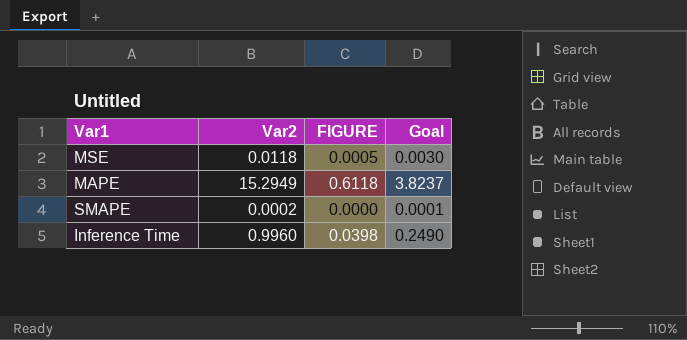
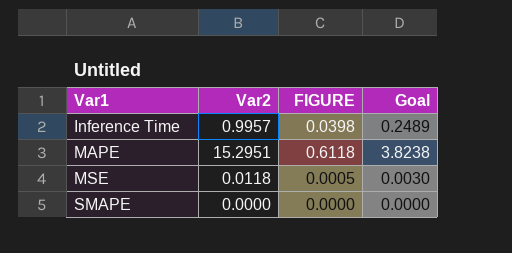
row order: none -> Var1 ascending
Inference Time | Var2: 0.9960 -> 0.9957
Inference Time | Goal: 0.2490 -> 0.2489
MAPE | Var2: 15.2949 -> 15.2951
MAPE | Goal: 3.8237 -> 3.8238
SMAPE | Var2: 0.0002 -> 0.0000
SMAPE | Goal: 0.0001 -> 0.0000

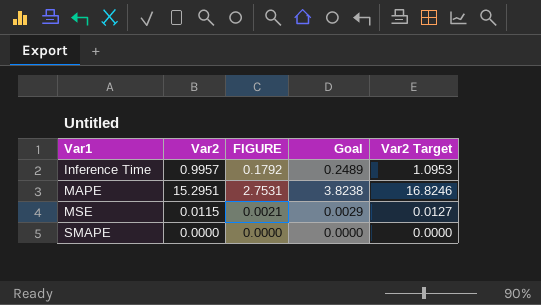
column FIGURE | formula: [Var2] * 0.04 -> [Var2] * 0.18
column Var2 Target | formula: none -> [Var2] * 1.1
MSE | Var2: 0.0118 -> 0.0115
MSE | Goal: 0.0030 -> 0.0029

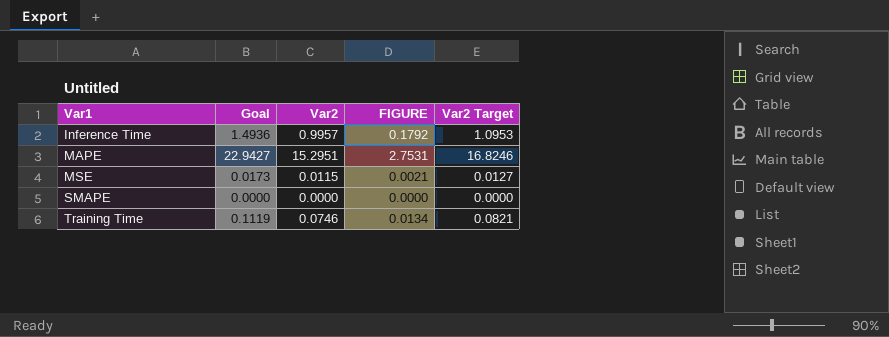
column Goal | formula: [Var2] * 0.25 -> [Var2] * 1.5
column Goal | position: 4 -> 2
row Training Time: none -> 0.1119 | 0.0746 | 0.0134 | 0.0821

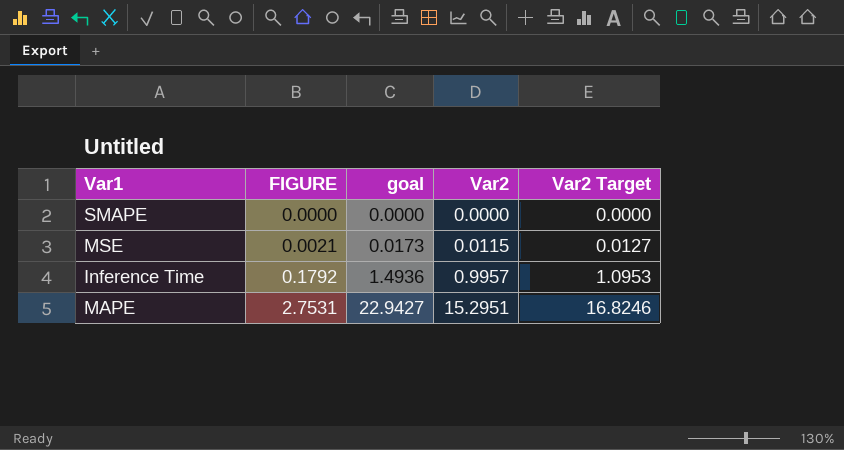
row order: Var1 ascending -> FIGURE ascending
column FIGURE | position: 4 -> 2
column name: Goal -> goal
row Training Time: 0.1119 | 0.0746 | 0.0134 | 0.0821 -> none

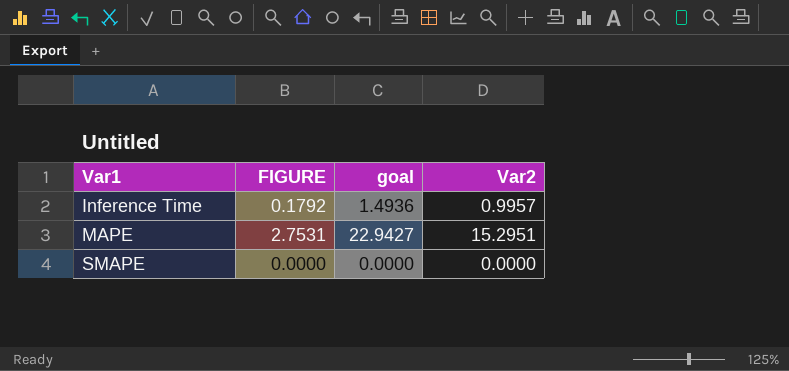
row order: FIGURE ascending -> Var1 ascending
column Var2 Target | formula: [Var2] * 1.1 -> none
row MSE: 0.0021 | 0.0173 | 0.0115 | 0.0127 -> none

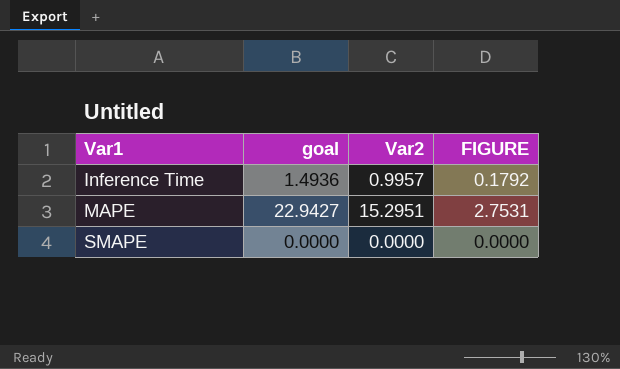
column FIGURE | position: 2 -> 4

